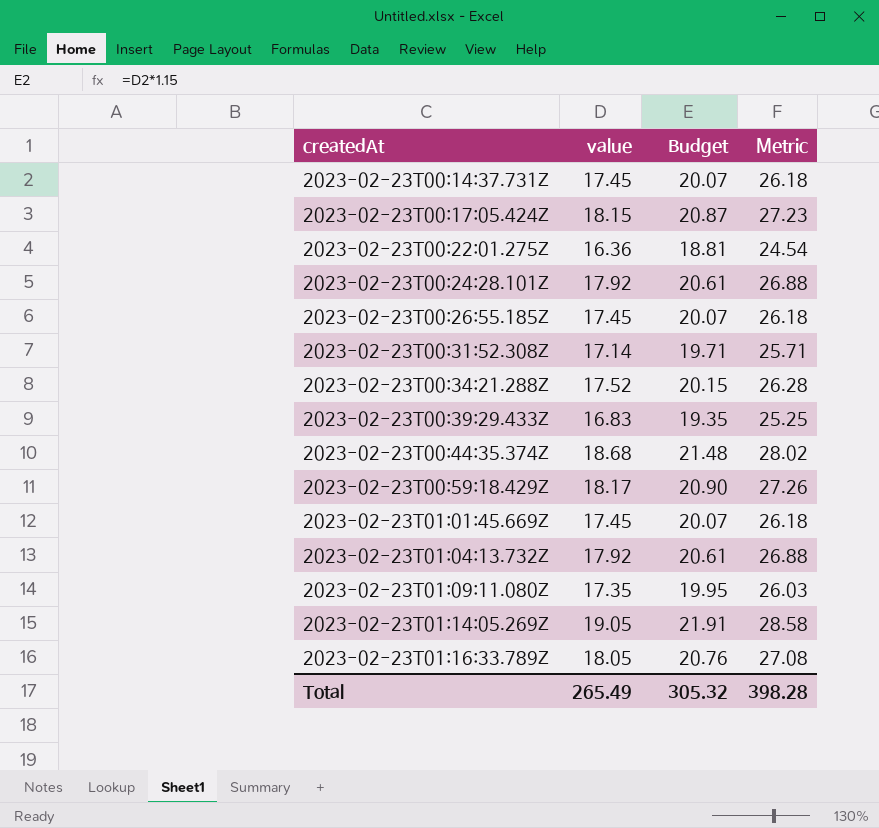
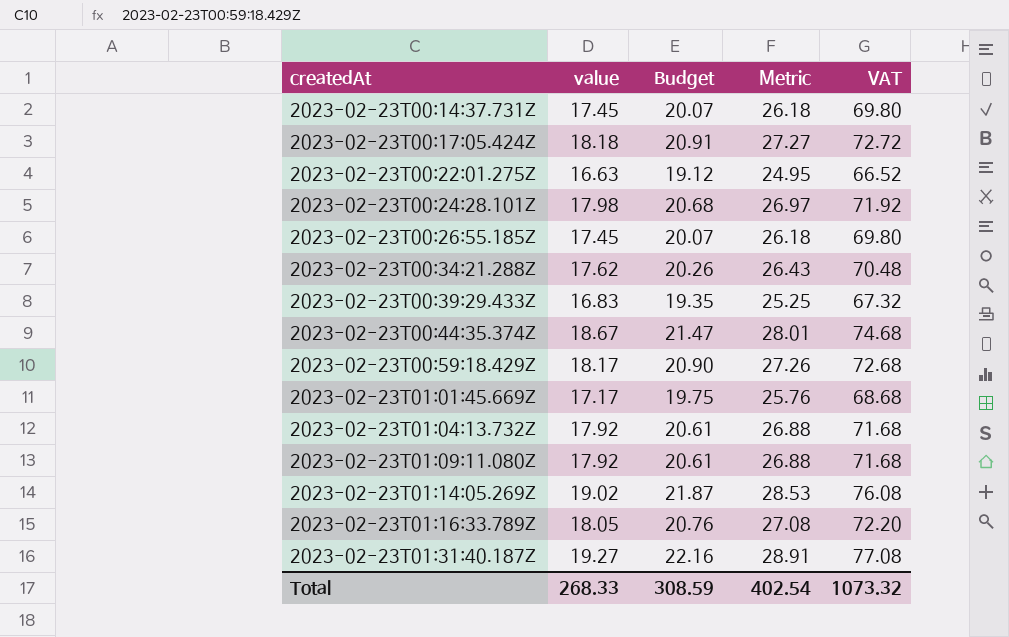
column VAT | formula: none -> [value] * 4
row 2023-02-23T00:31:52.308Z: 17.14 | 19.71 | 25.71 -> none
2023-02-23T00:17:05.424Z | value: 18.15 -> 18.18
2023-02-23T00:17:05.424Z | Budget: 20.87 -> 20.91
2023-02-23T00:17:05.424Z | Metric: 27.23 -> 27.27
2023-02-23T00:22:01.275Z | value: 16.36 -> 16.63
2023-02-23T00:22:01.275Z | Budget: 18.81 -> 19.12
2023-02-23T00:22:01.275Z | Metric: 24.54 -> 24.95
2023-02-23T00:24:28.101Z | value: 17.92 -> 17.98
2023-02-23T00:24:28.101Z | Budget: 20.61 -> 20.68
2023-02-23T00:24:28.101Z | Metric: 26.88 -> 26.97
2023-02-23T00:34:21.288Z | value: 17.52 -> 17.62
2023-02-23T00:34:21.288Z | Budget: 20.15 -> 20.26
2023-02-23T00:34:21.288Z | Metric: 26.28 -> 26.43
2023-02-23T00:44:35.374Z | value: 18.68 -> 18.67
2023-02-23T00:44:35.374Z | Budget: 21.48 -> 21.47
2023-02-23T00:44:35.374Z | Metric: 28.02 -> 28.01
2023-02-23T01:01:45.669Z | value: 17.45 -> 17.17
2023-02-23T01:01:45.669Z | Budget: 20.07 -> 19.75
2023-02-23T01:01:45.669Z | Metric: 26.18 -> 25.76
2023-02-23T01:09:11.080Z | value: 17.35 -> 17.92
2023-02-23T01:09:11.080Z | Budget: 19.95 -> 20.61
2023-02-23T01:09:11.080Z | Metric: 26.03 -> 26.88
2023-02-23T01:14:05.269Z | value: 19.05 -> 19.02
2023-02-23T01:14:05.269Z | Budget: 21.91 -> 21.87
2023-02-23T01:14:05.269Z | Metric: 28.58 -> 28.53
row 2023-02-23T01:31:40.187Z: none -> 19.27 | 22.16 | 28.91 | 77.08
Total | value: 265.49 -> 268.33
Total | Budget: 305.32 -> 308.59
Total | Metric: 398.28 -> 402.54

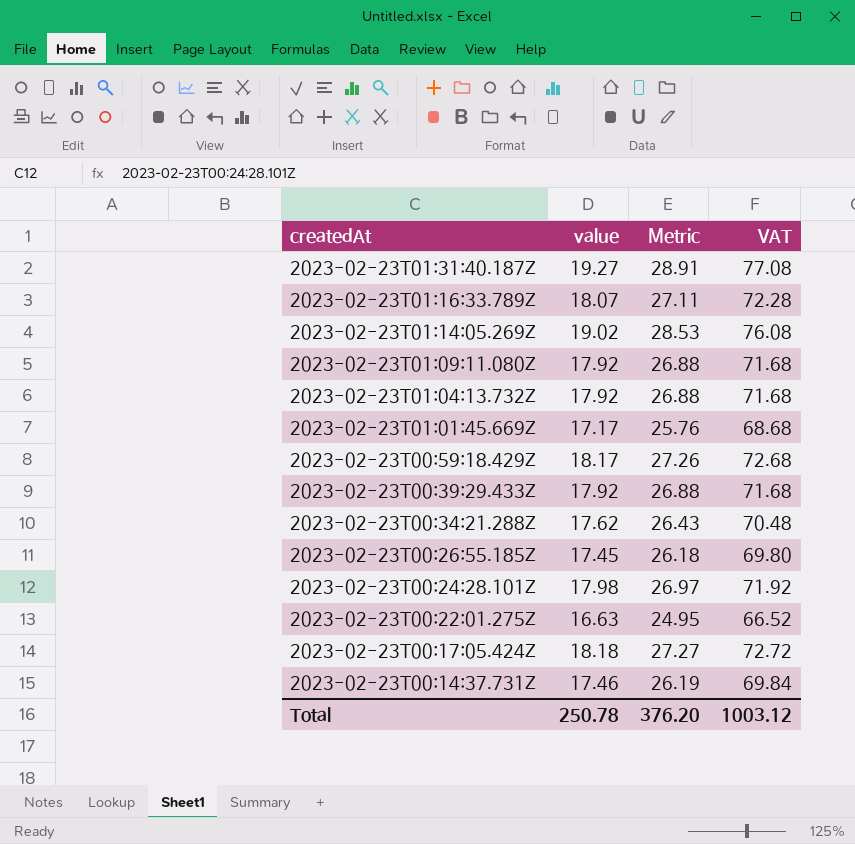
row order: createdAt ascending -> createdAt descending
column Budget | formula: [value] * 1.15 -> none
row 2023-02-23T00:44:35.374Z: 18.67 | 21.47 | 28.01 | 74.68 -> none
2023-02-23T01:16:33.789Z | value: 18.05 -> 18.07
2023-02-23T01:16:33.789Z | Metric: 27.08 -> 27.11
2023-02-23T01:16:33.789Z | VAT: 72.20 -> 72.28
2023-02-23T00:39:29.433Z | value: 16.83 -> 17.92
2023-02-23T00:39:29.433Z | Metric: 25.25 -> 26.88
2023-02-23T00:39:29.433Z | VAT: 67.32 -> 71.68
2023-02-23T00:14:37.731Z | value: 17.45 -> 17.46
2023-02-23T00:14:37.731Z | Metric: 26.18 -> 26.19
2023-02-23T00:14:37.731Z | VAT: 69.80 -> 69.84
Total | value: 268.33 -> 250.78
Total | Metric: 402.54 -> 376.20
Total | VAT: 1073.32 -> 1003.12

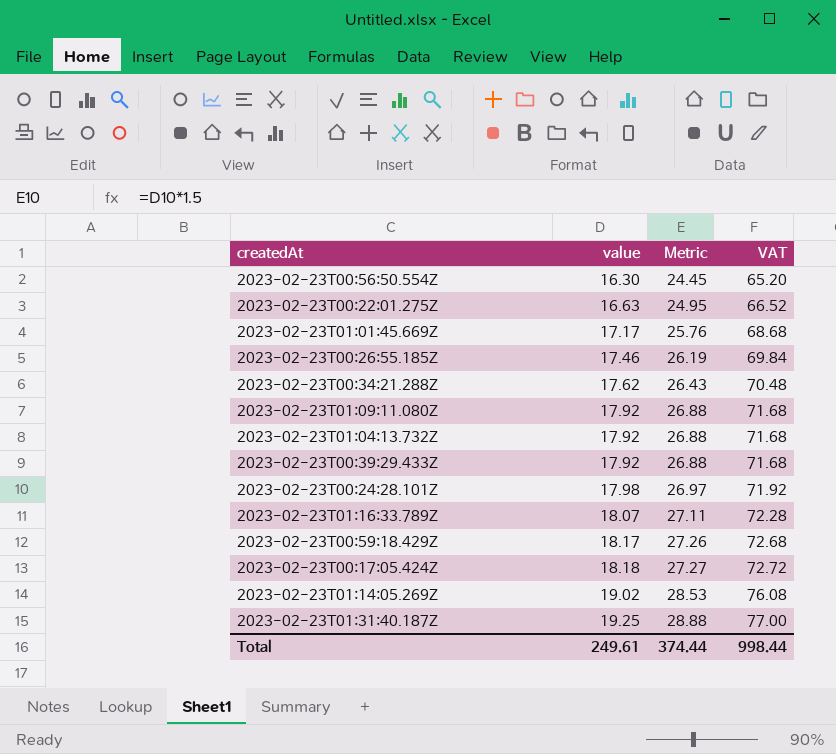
row order: createdAt descending -> value ascending
row 2023-02-23T00:14:37.731Z: 17.46 | 26.19 | 69.84 -> none
row 2023-02-23T00:56:50.554Z: none -> 16.30 | 24.45 | 65.20
2023-02-23T00:26:55.185Z | value: 17.45 -> 17.46
2023-02-23T00:26:55.185Z | Metric: 26.18 -> 26.19
2023-02-23T00:26:55.185Z | VAT: 69.80 -> 69.84
2023-02-23T01:31:40.187Z | value: 19.27 -> 19.25
2023-02-23T01:31:40.187Z | Metric: 28.91 -> 28.88
2023-02-23T01:31:40.187Z | VAT: 77.08 -> 77.00
Total | value: 250.78 -> 249.61
Total | Metric: 376.20 -> 374.44
Total | VAT: 1003.12 -> 998.44

